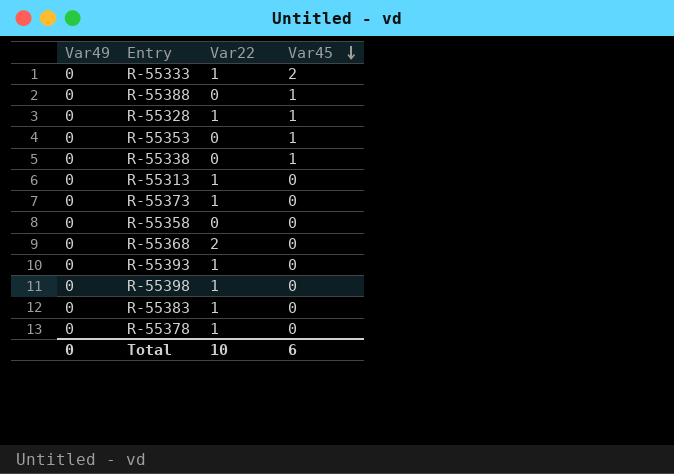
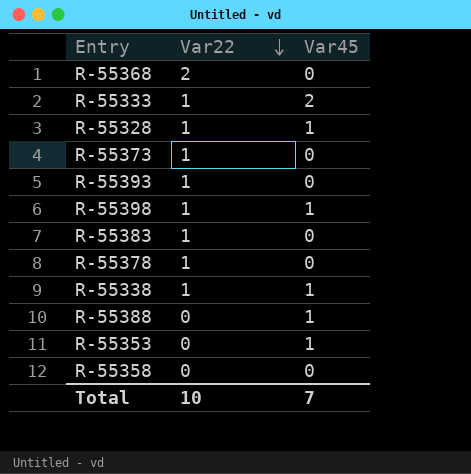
row order: Var45 descending -> Var22 descending
column Var49 | position: 1 -> none
row R-55313: 0 | 1 | 0 -> none
R-55398 | Var45: 0 -> 1
R-55338 | Var22: 0 -> 1
Total | Var45: 6 -> 7

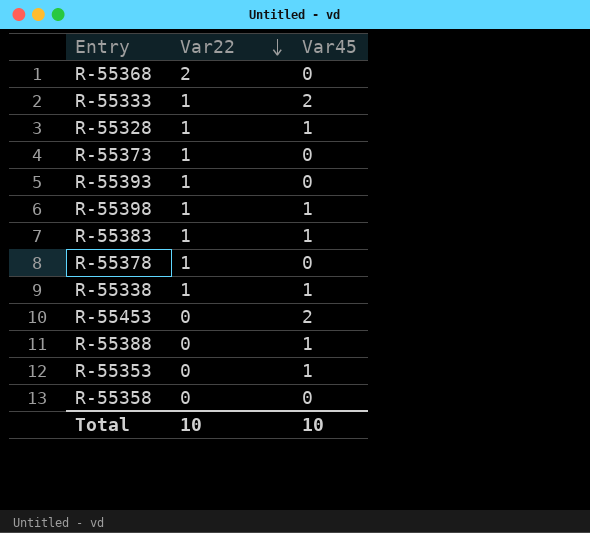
R-55383 | Var45: 0 -> 1
row R-55453: none -> 0 | 2
Total | Var45: 7 -> 10

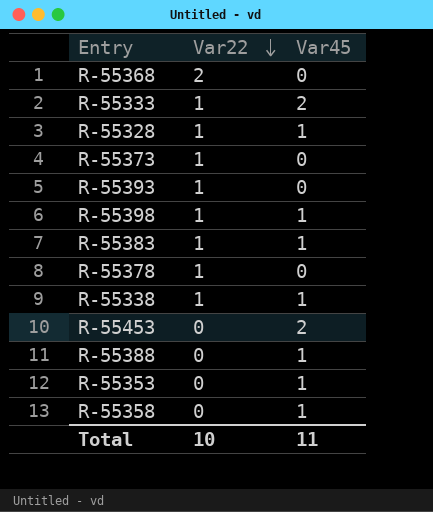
R-55358 | Var45: 0 -> 1
Total | Var45: 10 -> 11

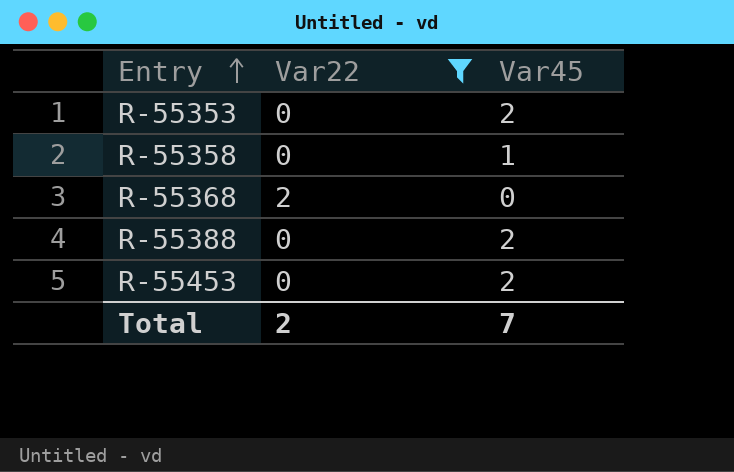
filter: none -> Var22 != 1
row order: Var22 descending -> Entry ascending
R-55353 | Var45: 1 -> 2
R-55388 | Var45: 1 -> 2
Total | Var22: 10 -> 2
Total | Var45: 11 -> 7

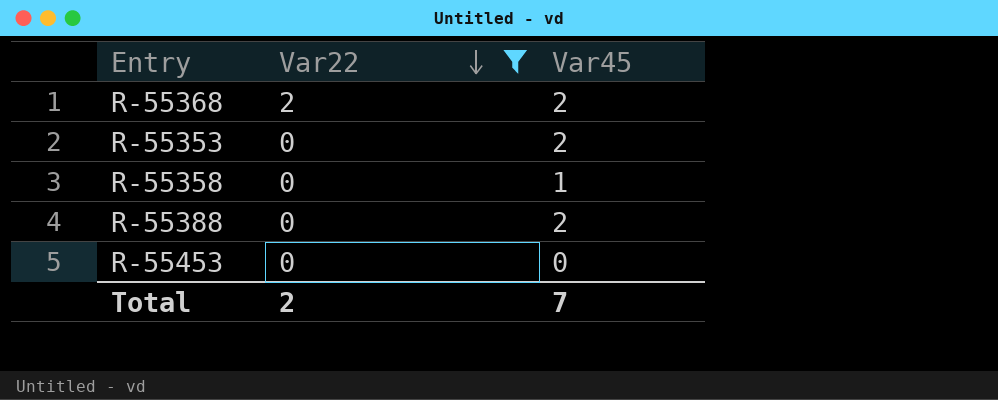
row order: Entry ascending -> Var22 descending
R-55368 | Var45: 0 -> 2
R-55453 | Var45: 2 -> 0

